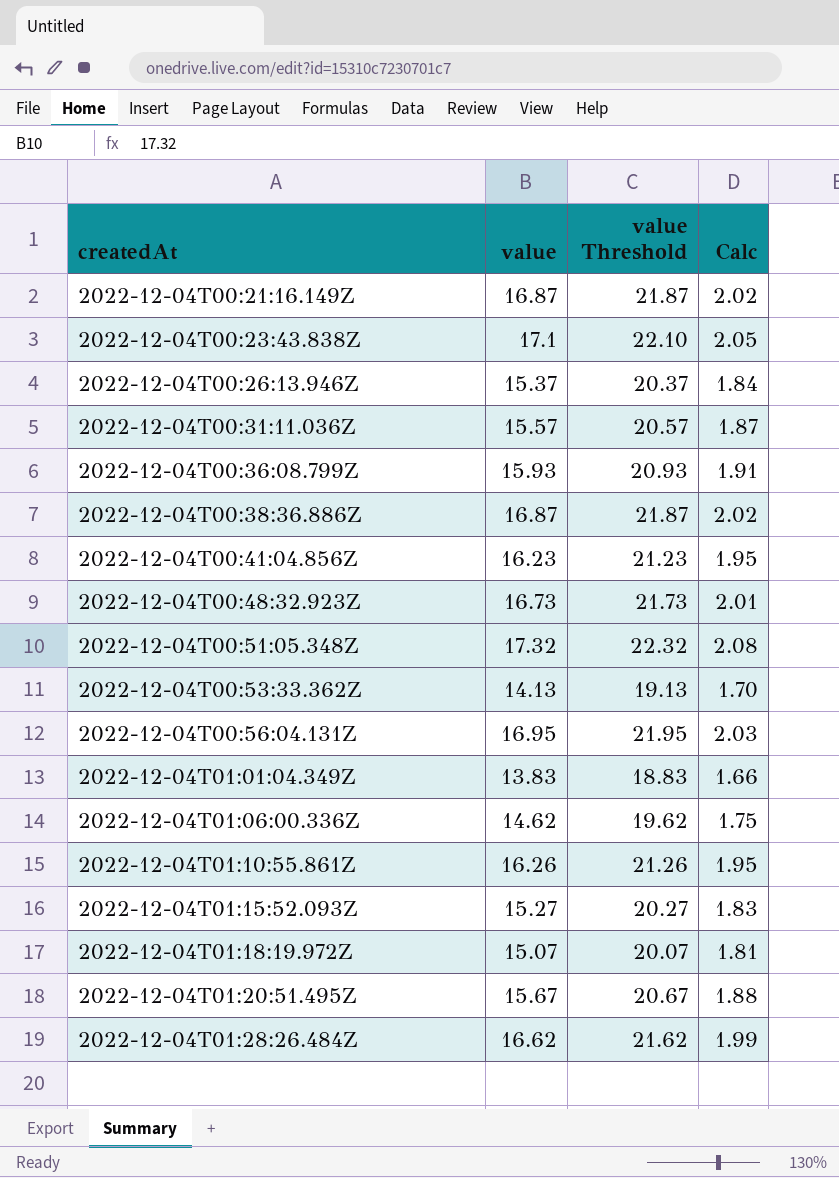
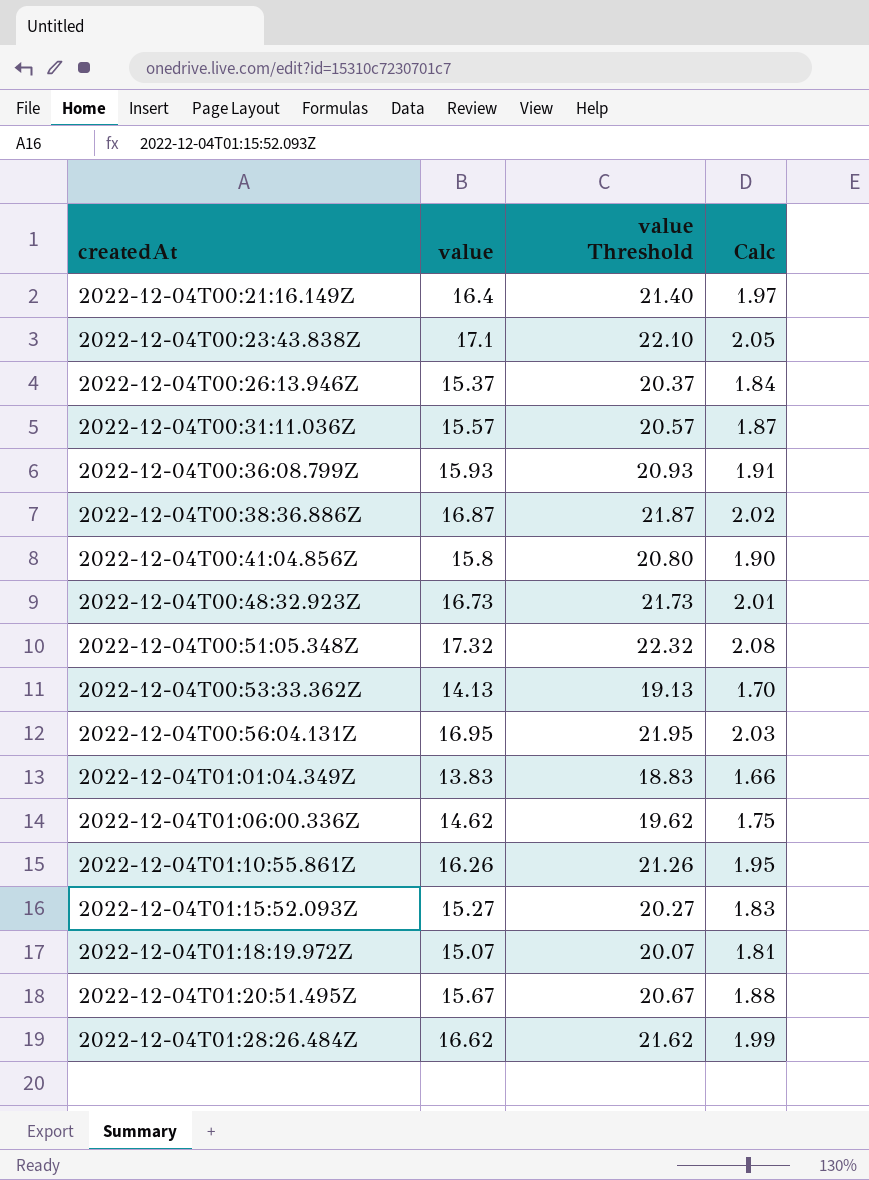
2022-12-04T00:21:16.149Z | value: 16.87 -> 16.4
2022-12-04T00:21:16.149Z | value Threshold: 21.87 -> 21.40
2022-12-04T00:21:16.149Z | Calc: 2.02 -> 1.97
2022-12-04T00:41:04.856Z | value: 16.23 -> 15.8
2022-12-04T00:41:04.856Z | value Threshold: 21.23 -> 20.80
2022-12-04T00:41:04.856Z | Calc: 1.95 -> 1.90

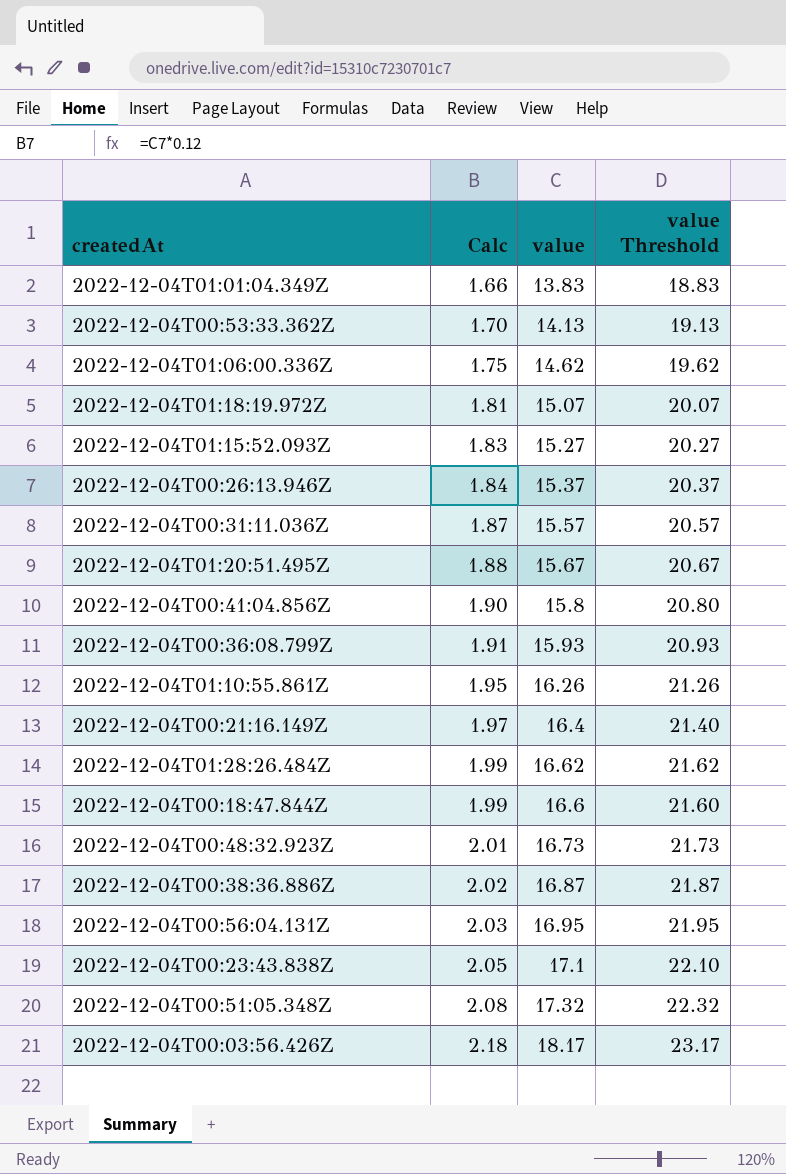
row order: createdAt ascending -> Calc ascending
column Calc | position: 4 -> 2
row 2022-12-04T00:18:47.844Z: none -> 1.99 | 16.6 | 21.60
row 2022-12-04T00:03:56.426Z: none -> 2.18 | 18.17 | 23.17

